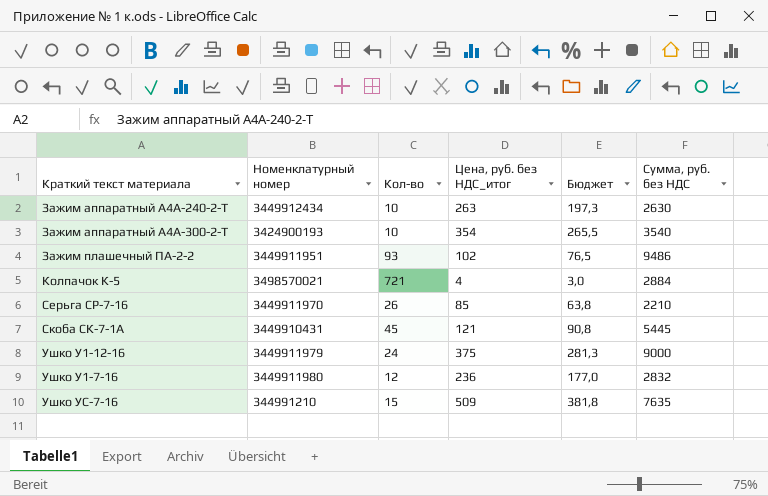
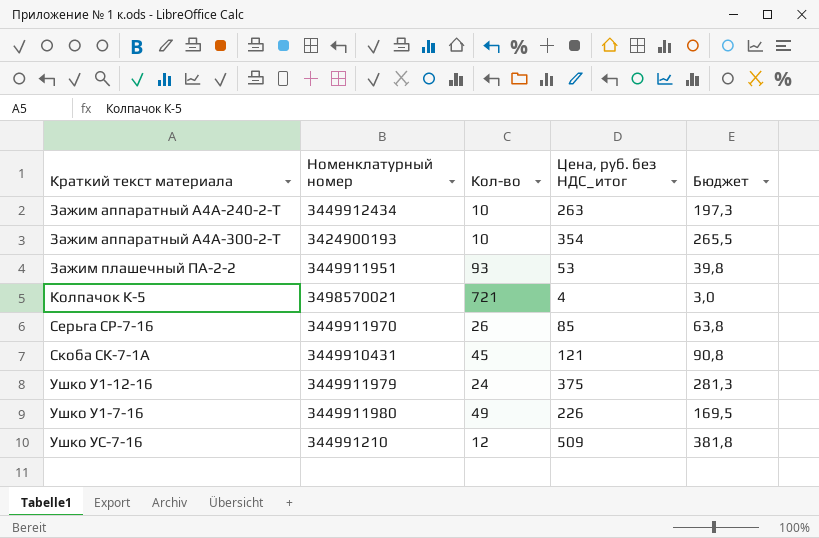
column Сумма, руб. без НДС | formula: [Кол-во] * [Цена, руб. без НДС_итог] -> none
Зажим плашечный ПА-2-2 | Цена, руб. без НДС_итог: 102 -> 53
Зажим плашечный ПА-2-2 | Бюджет: 76,5 -> 39,8
Ушко У1-7-16 | Кол-во: 12 -> 49
Ушко У1-7-16 | Цена, руб. без НДС_итог: 236 -> 226
Ушко У1-7-16 | Бюджет: 177,0 -> 169,5
Ушко УС-7-16 | Кол-во: 15 -> 12

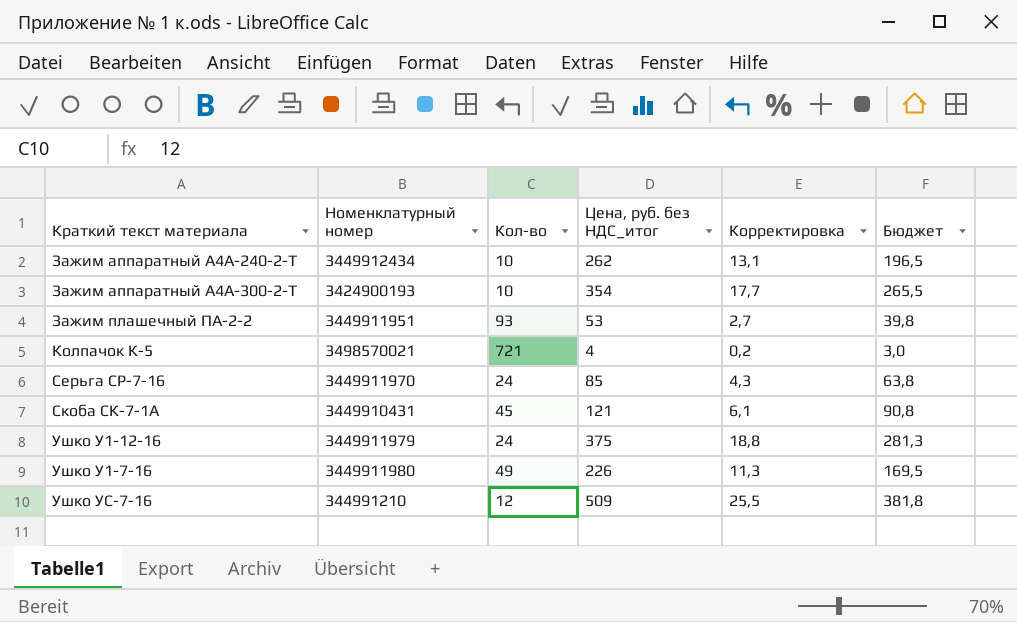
column Корректировка | formula: none -> [Цена, руб. без НДС_итог] * 0,05
Зажим аппаратный А4А-240-2-Т | Цена, руб. без НДС_итог: 263 -> 262
Зажим аппаратный А4А-240-2-Т | Бюджет: 197,3 -> 196,5
Серьга СР-7-16 | Кол-во: 26 -> 24

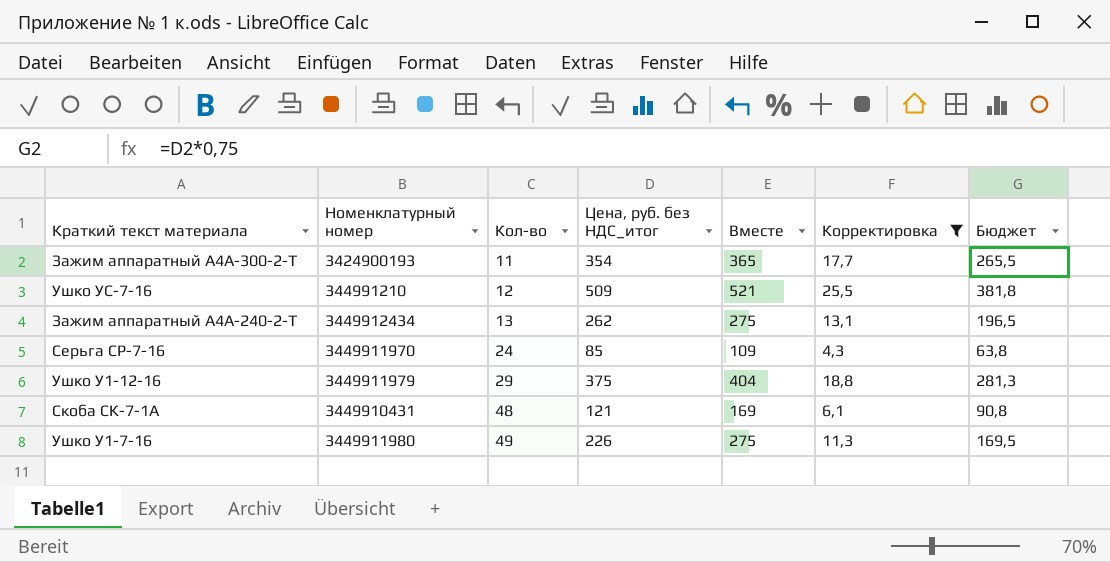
filter: none -> Корректировка >= 4,3
row order: none -> Кол-во ascending
column Вместе | formula: none -> [Кол-во] + [Цена, руб. без НДС_итог]
Зажим аппаратный А4А-300-2-Т | Кол-во: 10 -> 11
Зажим аппаратный А4А-240-2-Т | Кол-во: 10 -> 13
Ушко У1-12-16 | Кол-во: 24 -> 29
Скоба СК-7-1А | Кол-во: 45 -> 48

